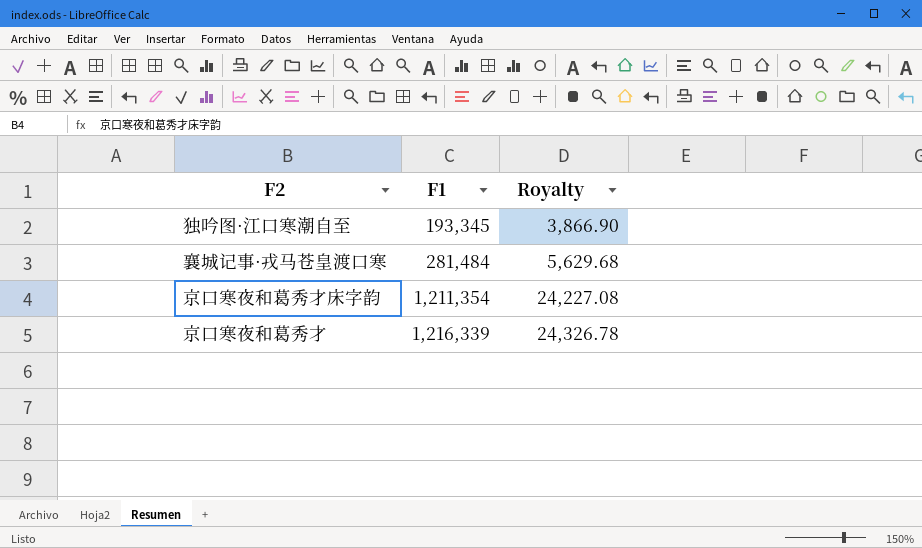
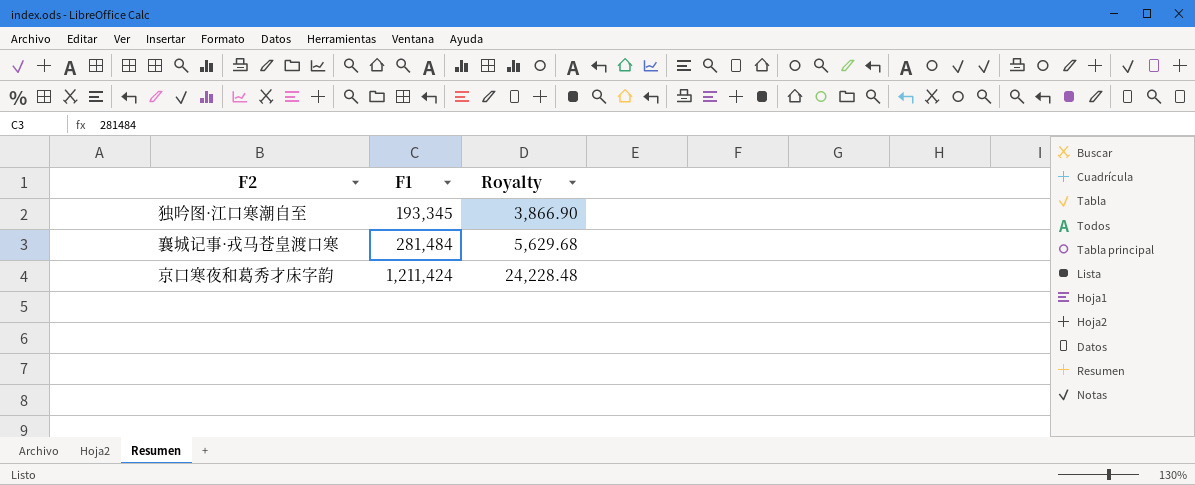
row 京口寒夜和葛秀才: 1,216,339 | 24,326.78 -> none
京口寒夜和葛秀才床字韵 | F1: 1,211,354 -> 1,211,424
京口寒夜和葛秀才床字韵 | Royalty: 24,227.08 -> 24,228.48

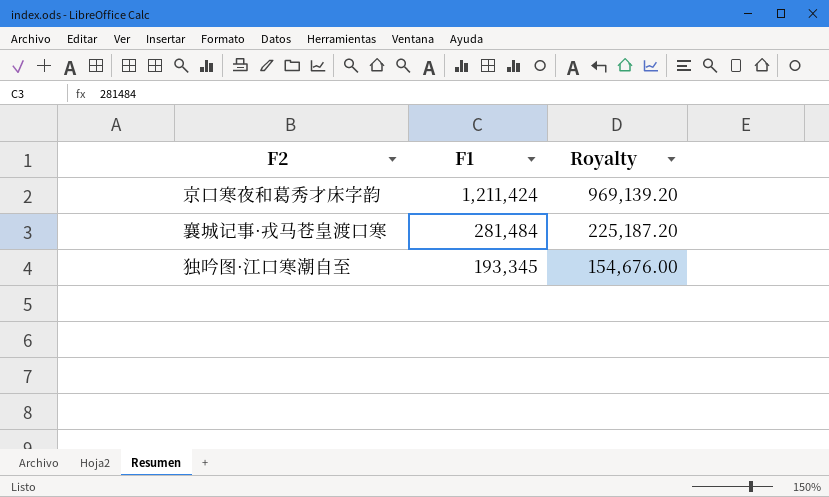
row order: F1 ascending -> F1 descending
column Royalty | formula: [F1] * 0.02 -> [F1] * 0.8

